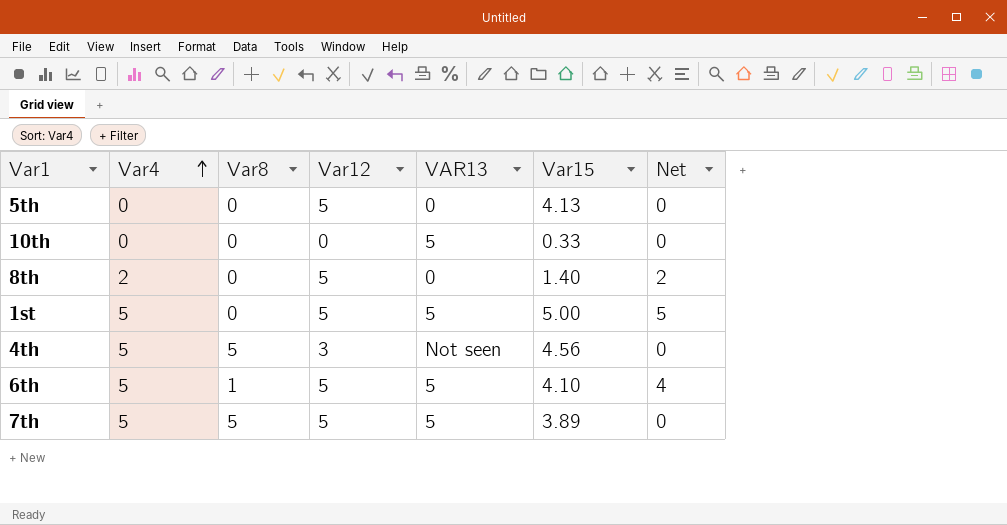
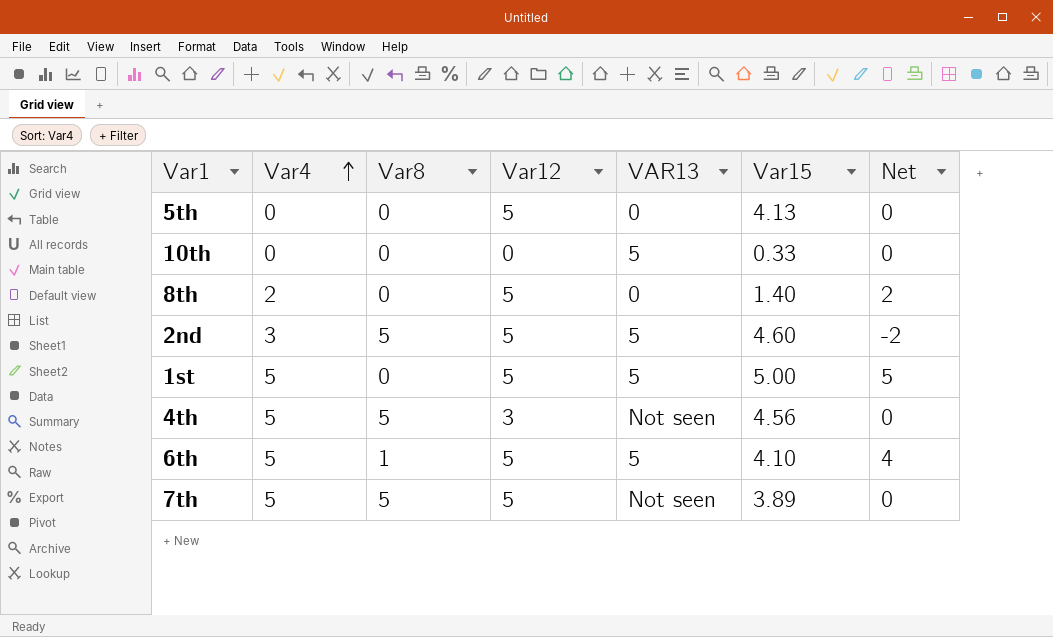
row 2nd: none -> 3 | 5 | 5 | 5 | 4.60 | -2
7th | VAR13: 5 -> Not seen

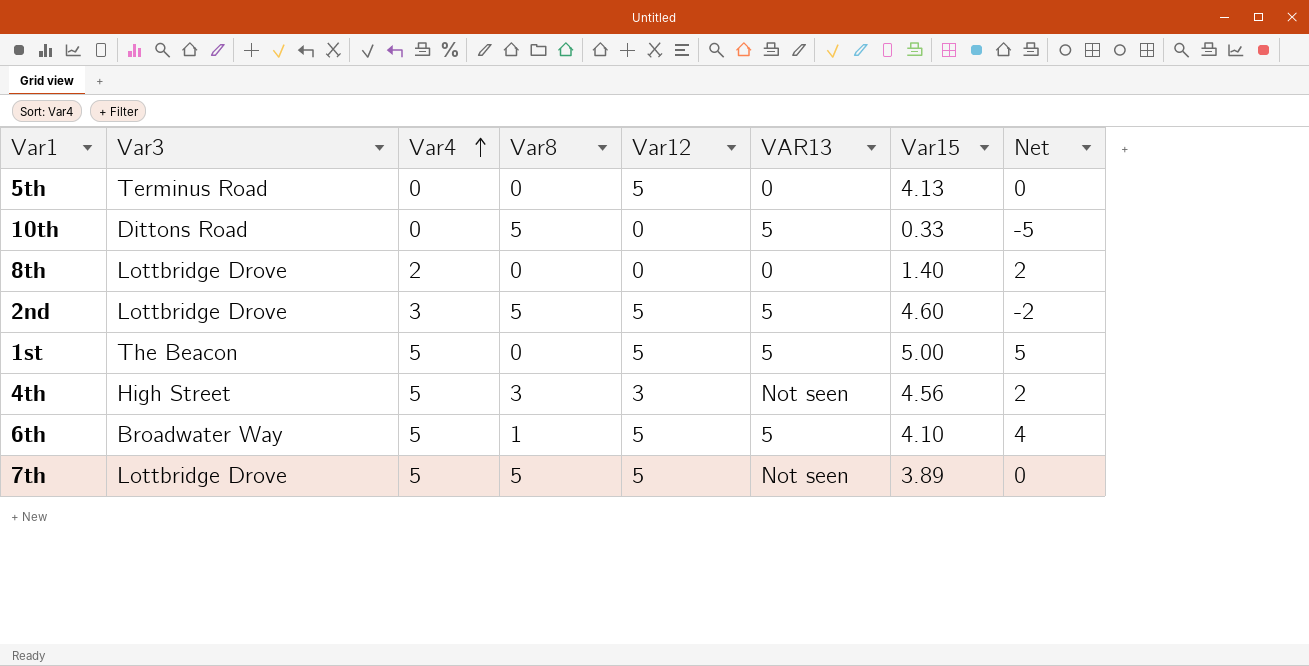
column Var3 | position: none -> 2
10th | Var8: 0 -> 5
10th | Net: 0 -> -5
8th | Var12: 5 -> 0
4th | Var8: 5 -> 3
4th | Net: 0 -> 2

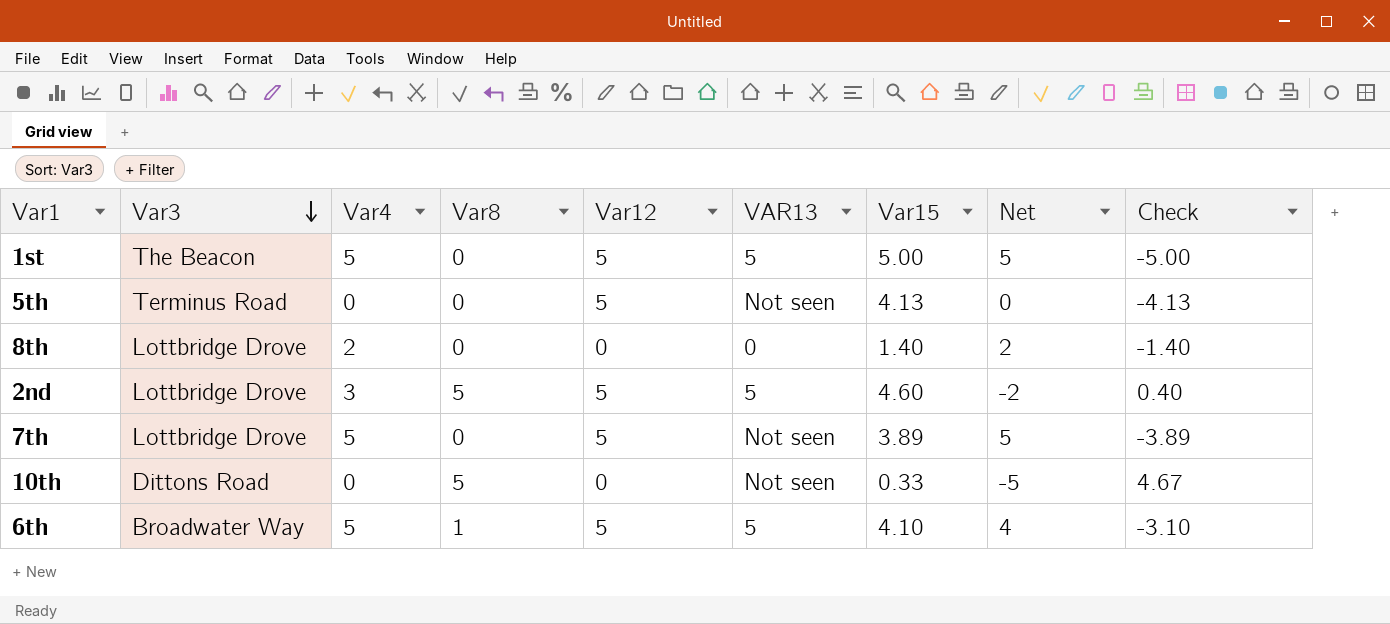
row order: Var4 ascending -> Var3 descending
column Check | formula: none -> [Var8] - [Var15]
row 4th: High Street | 5 | 3 | 3 | Not seen | 4.56 | 2 -> none
5th | VAR13: 0 -> Not seen
7th | Var8: 5 -> 0
7th | Net: 0 -> 5
10th | VAR13: 5 -> Not seen

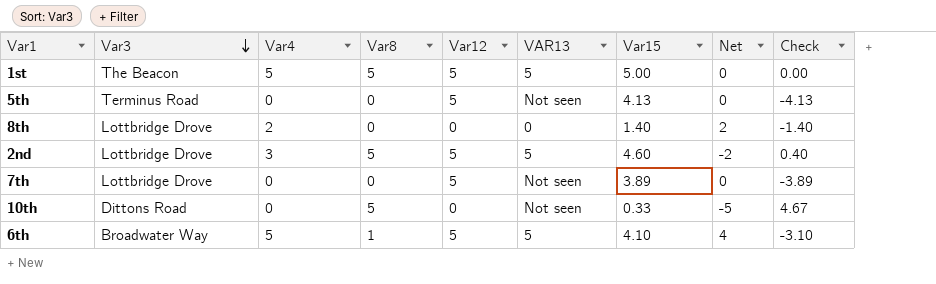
1st | Var8: 0 -> 5
1st | Net: 5 -> 0
1st | Check: -5.00 -> 0.00
7th | Var4: 5 -> 0
7th | Net: 5 -> 0

